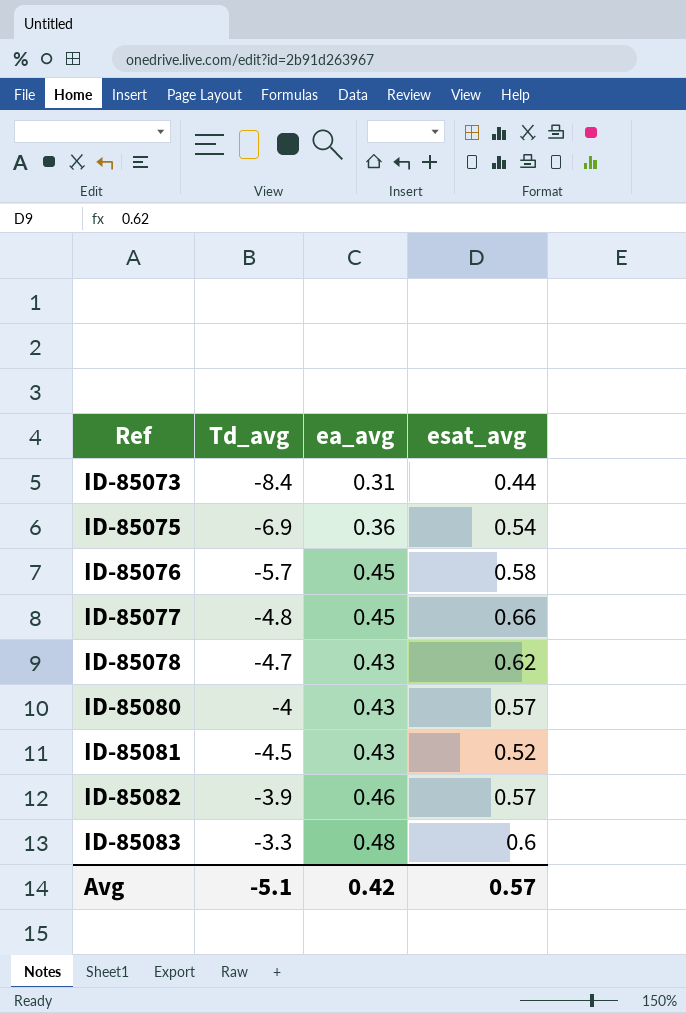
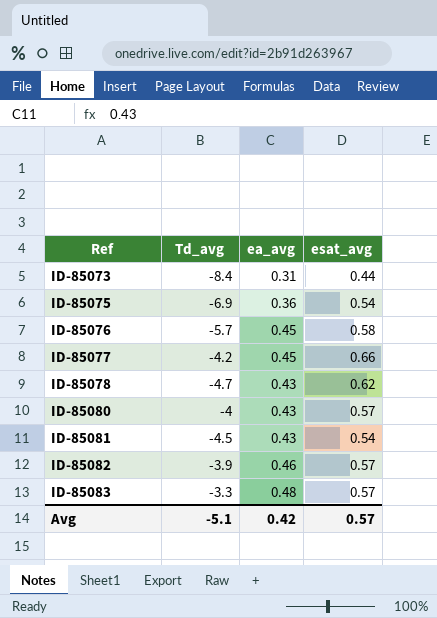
ID-85077 | Td_avg: -4.8 -> -4.2
ID-85081 | esat_avg: 0.52 -> 0.54
ID-85083 | esat_avg: 0.6 -> 0.57

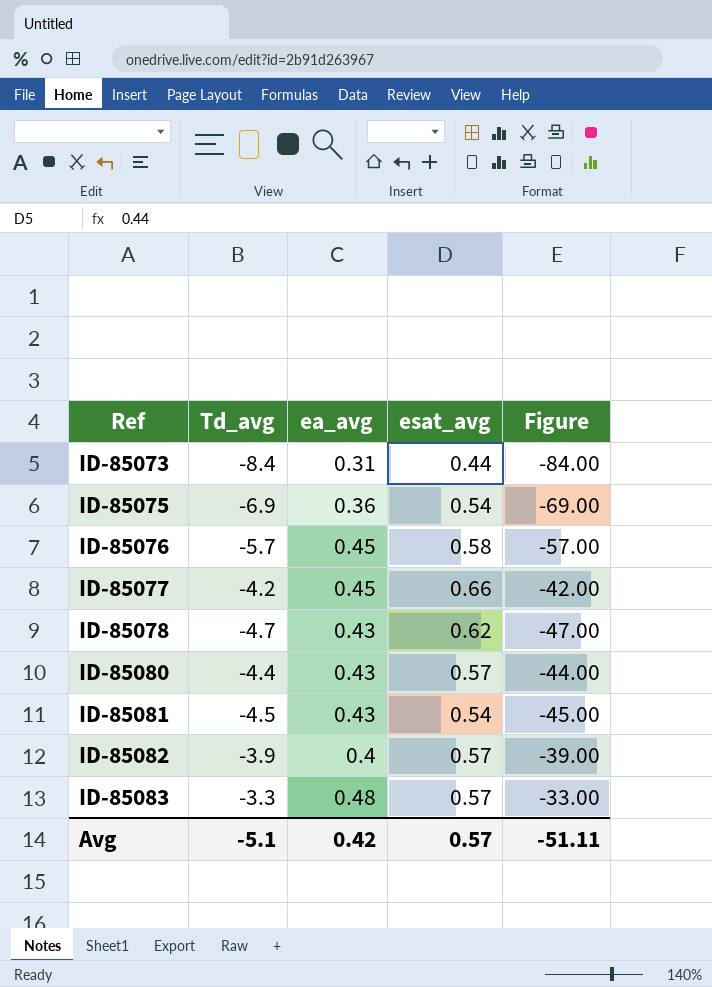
column Figure | formula: none -> [Td_avg] * 10
ID-85080 | Td_avg: -4 -> -4.4
ID-85082 | ea_avg: 0.46 -> 0.4

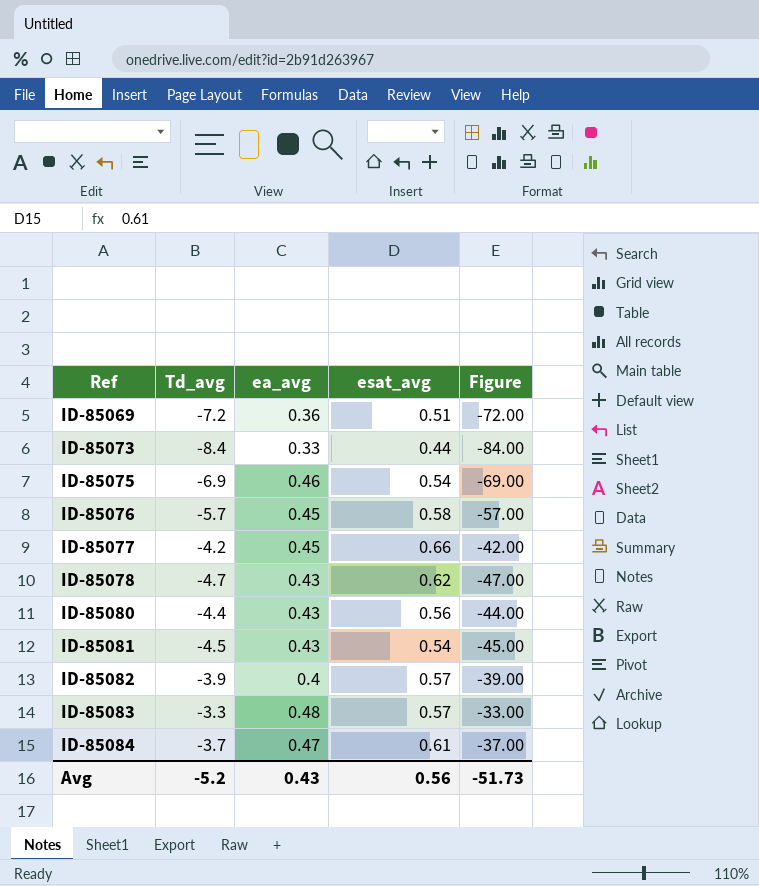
row ID-85069: none -> -7.2 | 0.36 | 0.51 | -72.00
ID-85073 | ea_avg: 0.31 -> 0.33
ID-85075 | ea_avg: 0.36 -> 0.46
ID-85080 | esat_avg: 0.57 -> 0.56
row ID-85084: none -> -3.7 | 0.47 | 0.61 | -37.00
Avg | Td_avg: -5.1 -> -5.2
Avg | ea_avg: 0.42 -> 0.43
Avg | esat_avg: 0.57 -> 0.56
Avg | Figure: -51.11 -> -51.73

